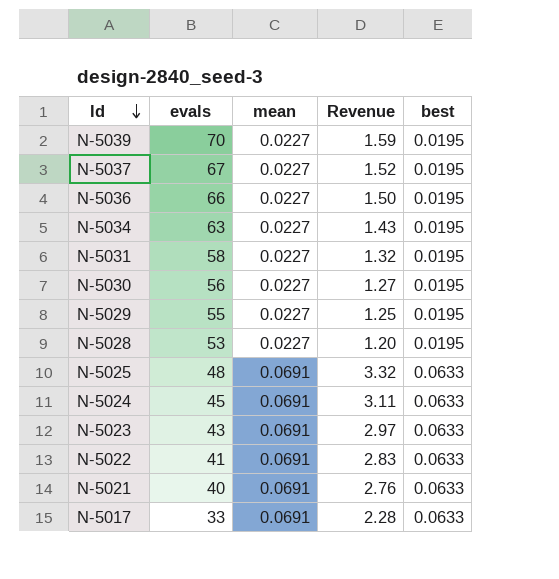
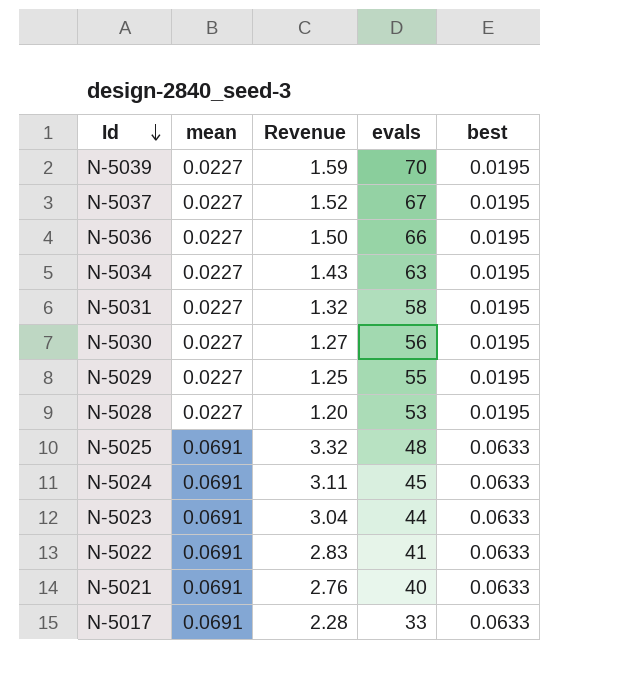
column evals | position: 2 -> 4
N-5023 | Revenue: 2.97 -> 3.04
N-5023 | evals: 43 -> 44

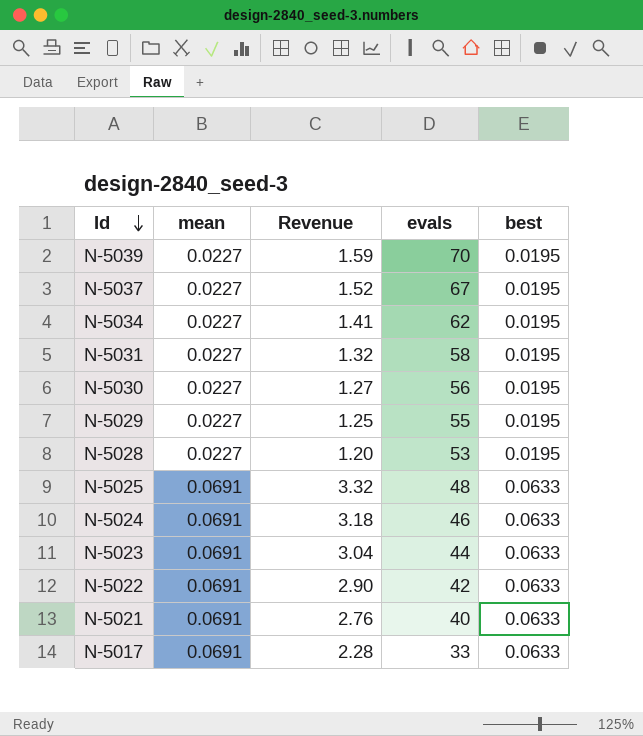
row N-5036: 0.0227 | 1.50 | 66 | 0.0195 -> none
N-5034 | Revenue: 1.43 -> 1.41
N-5034 | evals: 63 -> 62
N-5024 | Revenue: 3.11 -> 3.18
N-5024 | evals: 45 -> 46
N-5022 | Revenue: 2.83 -> 2.90
N-5022 | evals: 41 -> 42

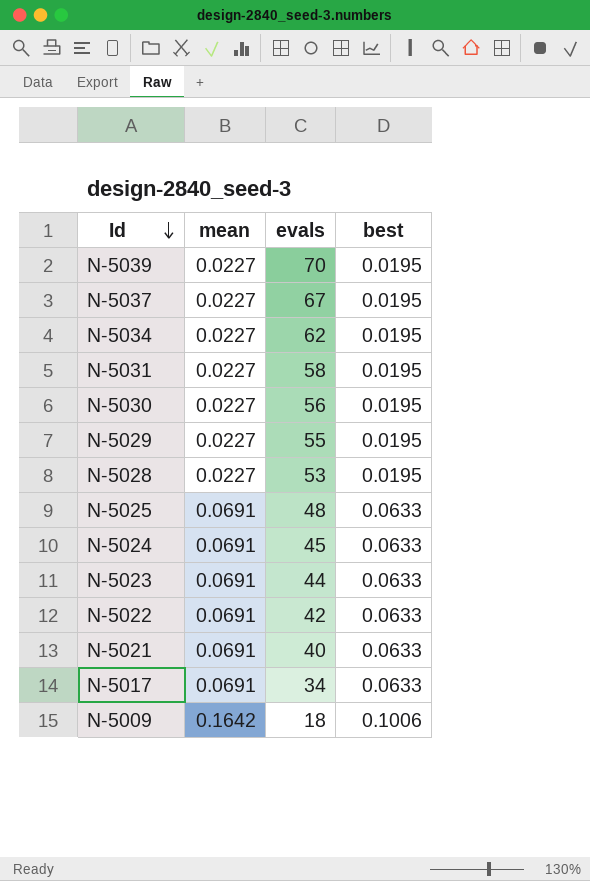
column Revenue | formula: [mean] * [evals] -> none
N-5024 | evals: 46 -> 45
N-5017 | evals: 33 -> 34
row N-5009: none -> 0.1642 | 18 | 0.1006

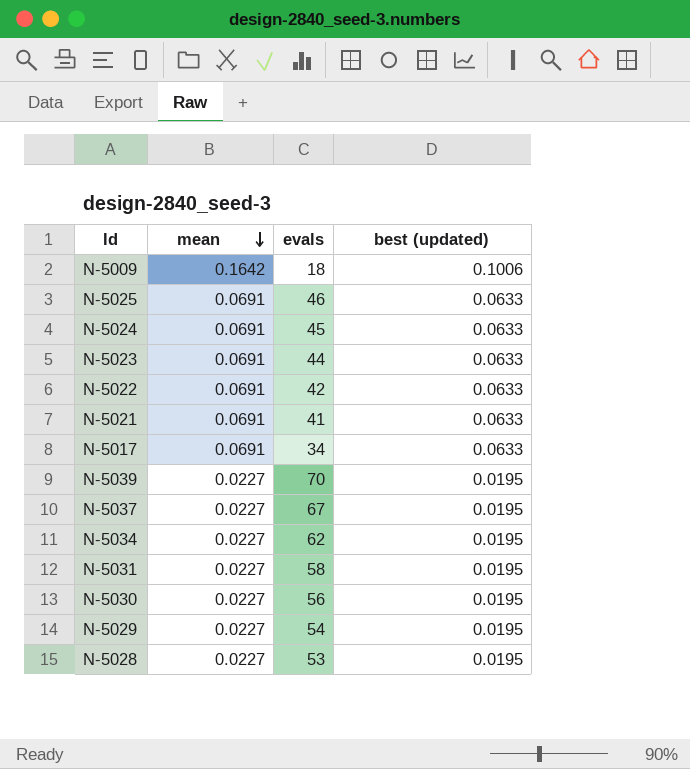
row order: Id descending -> mean descending
column name: best -> best (updated)
N-5025 | evals: 48 -> 46
N-5021 | evals: 40 -> 41
N-5029 | evals: 55 -> 54

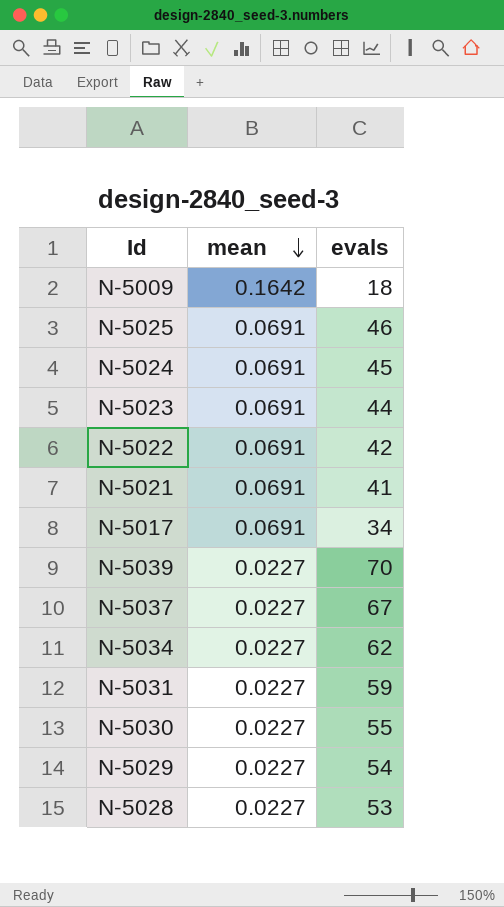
column best (updated) | position: 4 -> none
N-5031 | evals: 58 -> 59
N-5030 | evals: 56 -> 55

